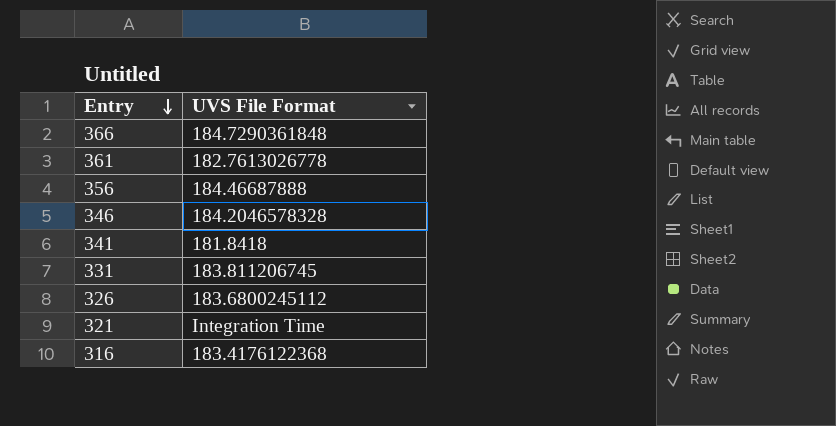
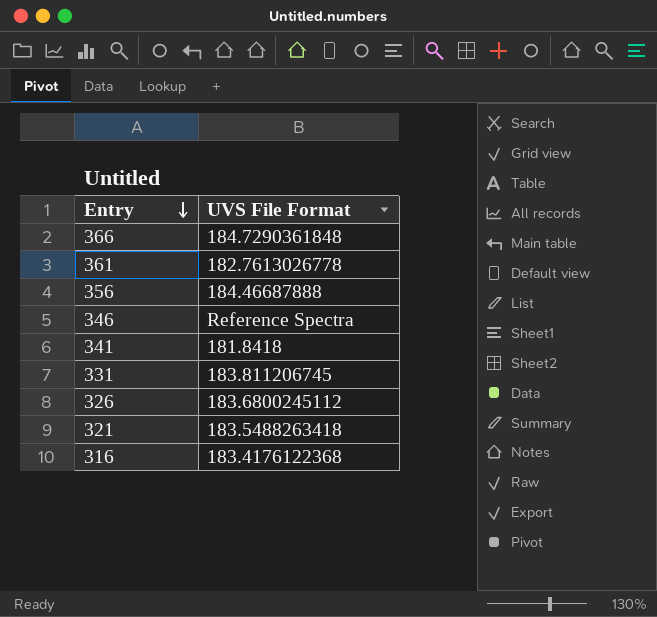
346 | UVS File Format: 184.2046578328 -> Reference Spectra
321 | UVS File Format: Integration Time -> 183.5488263418

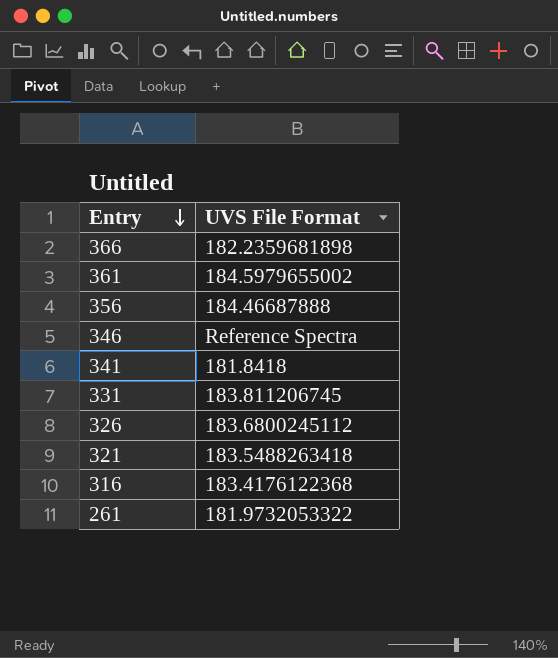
366 | UVS File Format: 184.7290361848 -> 182.2359681898
361 | UVS File Format: 182.7613026778 -> 184.5979655002
row 261: none -> 181.9732053322

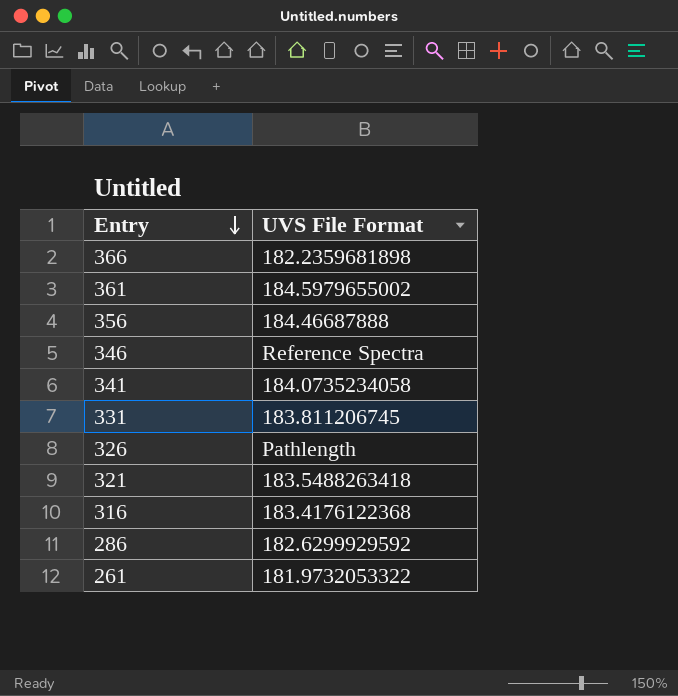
341 | UVS File Format: 181.8418 -> 184.0735234058
326 | UVS File Format: 183.6800245112 -> Pathlength
row 286: none -> 182.6299929592

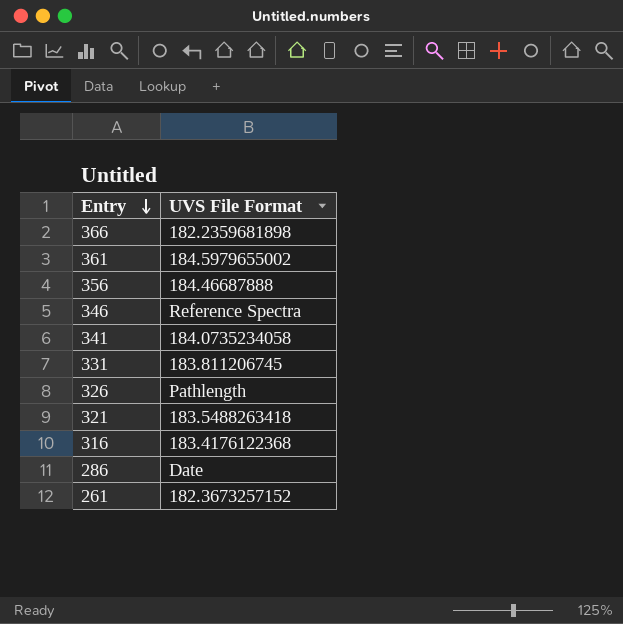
286 | UVS File Format: 182.6299929592 -> Date
261 | UVS File Format: 181.9732053322 -> 182.3673257152

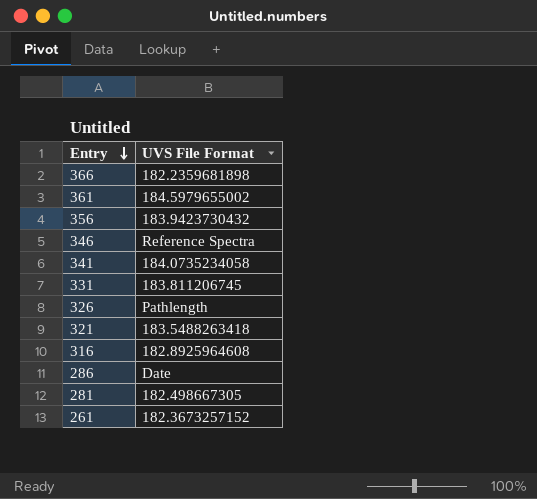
356 | UVS File Format: 184.46687888 -> 183.9423730432
316 | UVS File Format: 183.4176122368 -> 182.8925964608
row 281: none -> 182.498667305

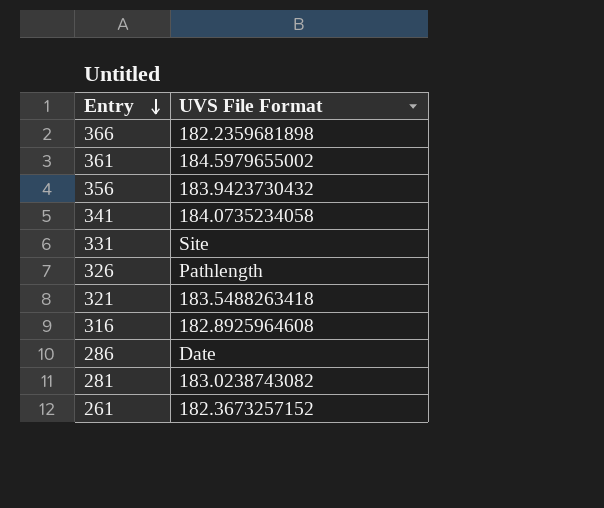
row 346: Reference Spectra -> none
331 | UVS File Format: 183.811206745 -> Site
281 | UVS File Format: 182.498667305 -> 183.0238743082

